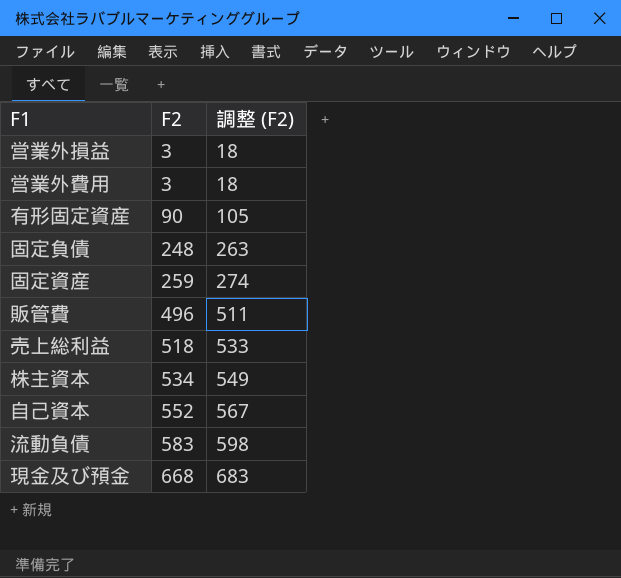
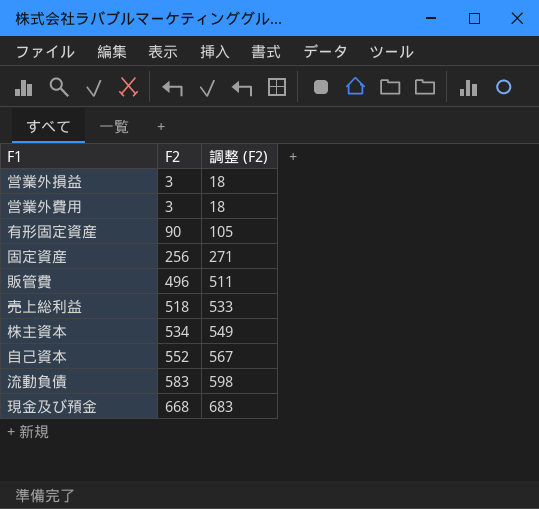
row 固定負債: 248 | 263 -> none
固定資産 | F2: 259 -> 256
固定資産 | 調整 (F2): 274 -> 271

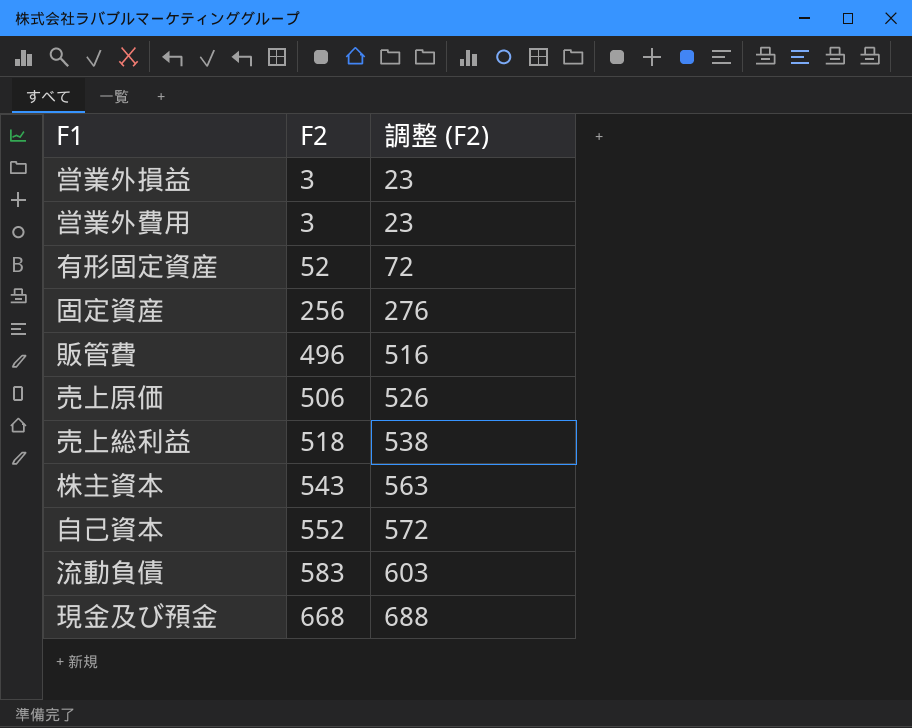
column 調整 (F2) | formula: [F2] + 15 -> [F2] + 20
有形固定資産 | F2: 90 -> 52
row 売上原価: none -> 506 | 526
株主資本 | F2: 534 -> 543

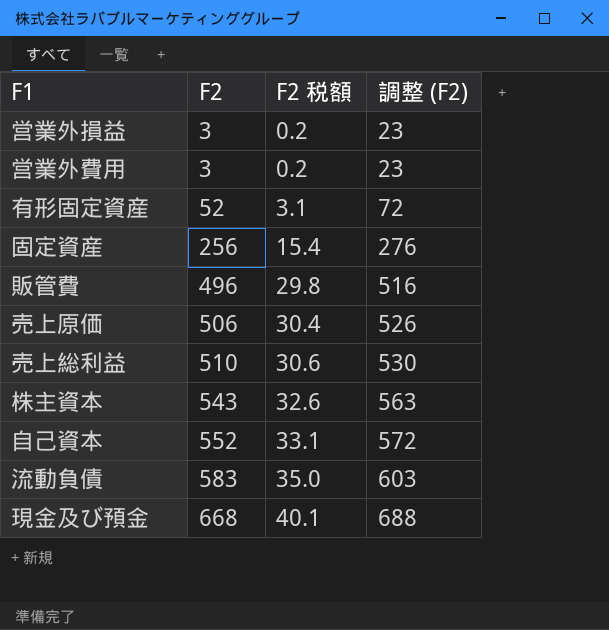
column F2 税額 | formula: none -> [F2] * 0.06
売上総利益 | F2: 518 -> 510
売上総利益 | 調整 (F2): 538 -> 530

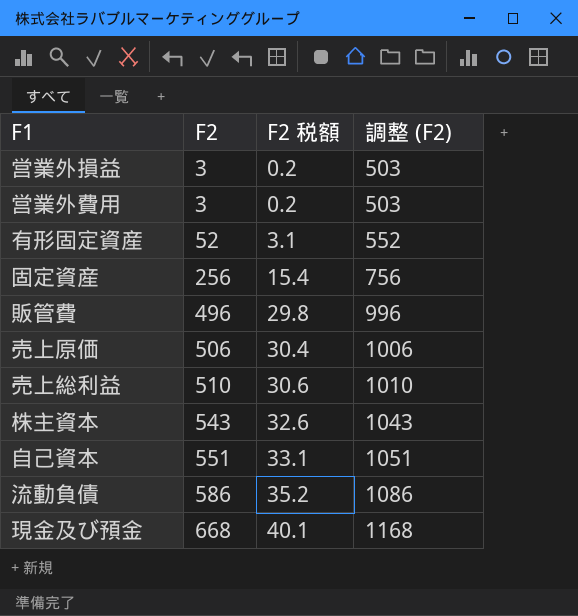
column 調整 (F2) | formula: [F2] + 20 -> [F2] + 500
自己資本 | F2: 552 -> 551
流動負債 | F2: 583 -> 586
流動負債 | F2 税額: 35.0 -> 35.2

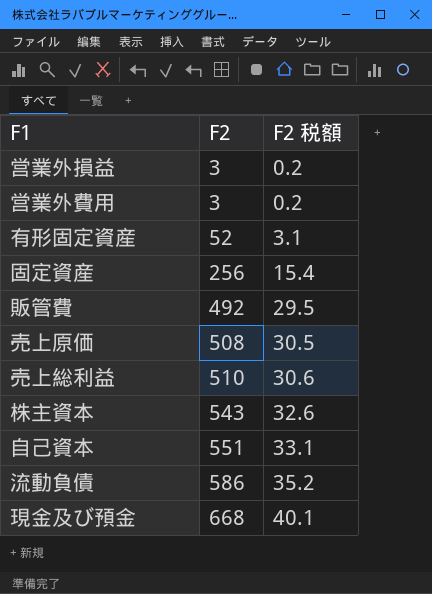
column 調整 (F2) | formula: [F2] + 500 -> none
販管費 | F2: 496 -> 492
販管費 | F2 税額: 29.8 -> 29.5
売上原価 | F2: 506 -> 508
売上原価 | F2 税額: 30.4 -> 30.5

